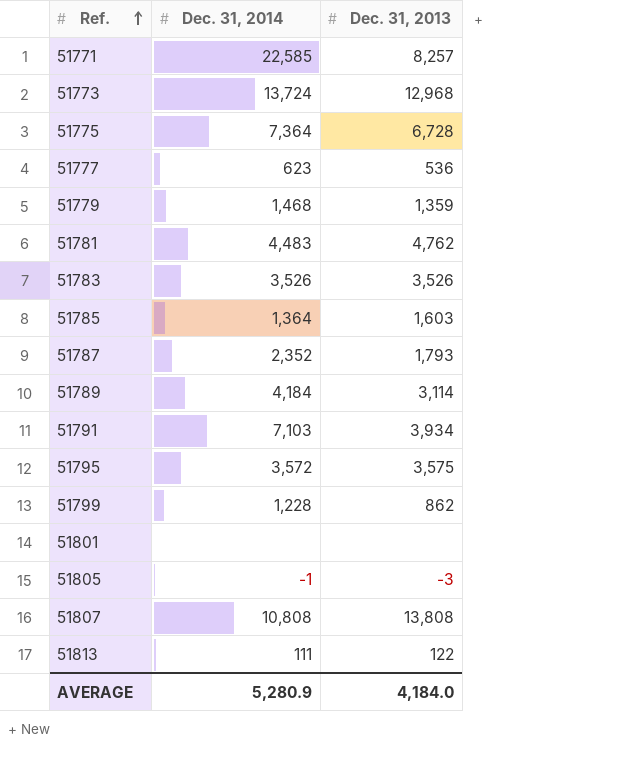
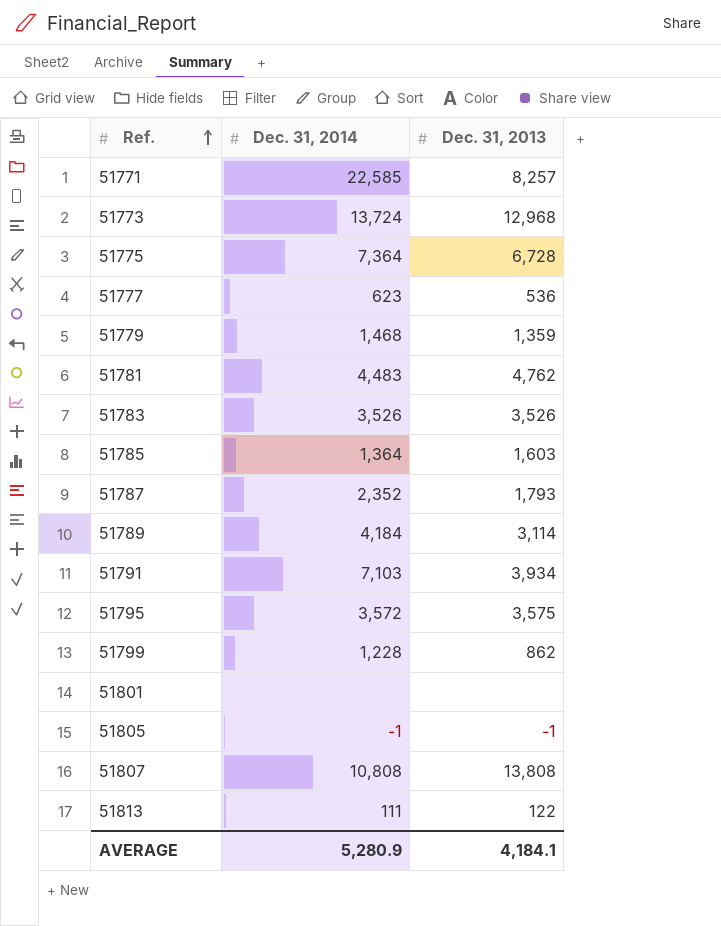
51805 | Dec. 31, 2013: -3 -> -1
AVERAGE | Dec. 31, 2013: 4,184.0 -> 4,184.1

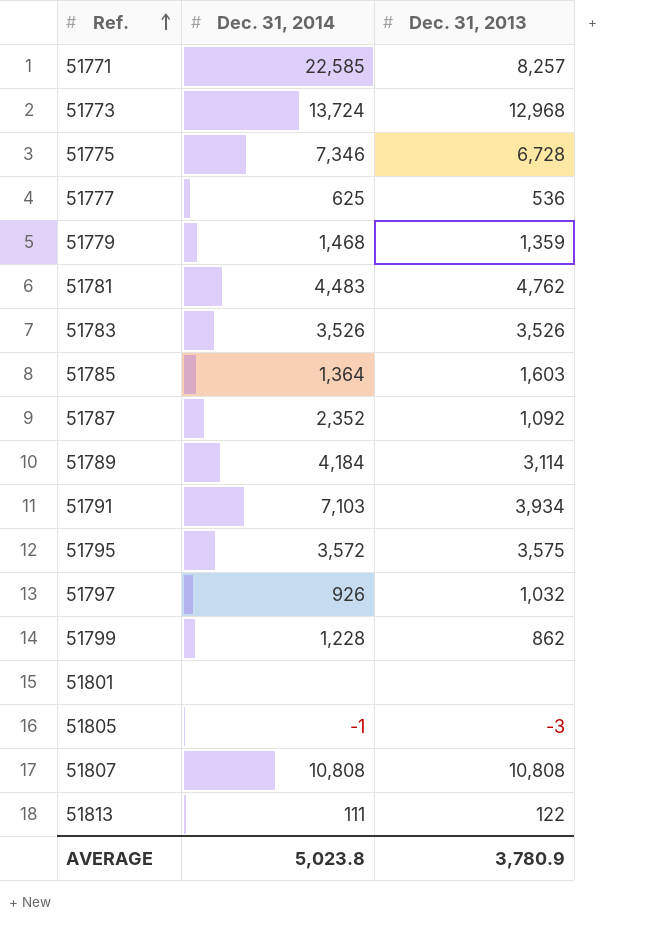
51775 | Dec. 31, 2014: 7,364 -> 7,346
51777 | Dec. 31, 2014: 623 -> 625
51787 | Dec. 31, 2013: 1,793 -> 1,092
row 51797: none -> 926 | 1,032
51805 | Dec. 31, 2013: -1 -> -3
51807 | Dec. 31, 2013: 13,808 -> 10,808
AVERAGE | Dec. 31, 2014: 5,280.9 -> 5,023.8
AVERAGE | Dec. 31, 2013: 4,184.1 -> 3,780.9

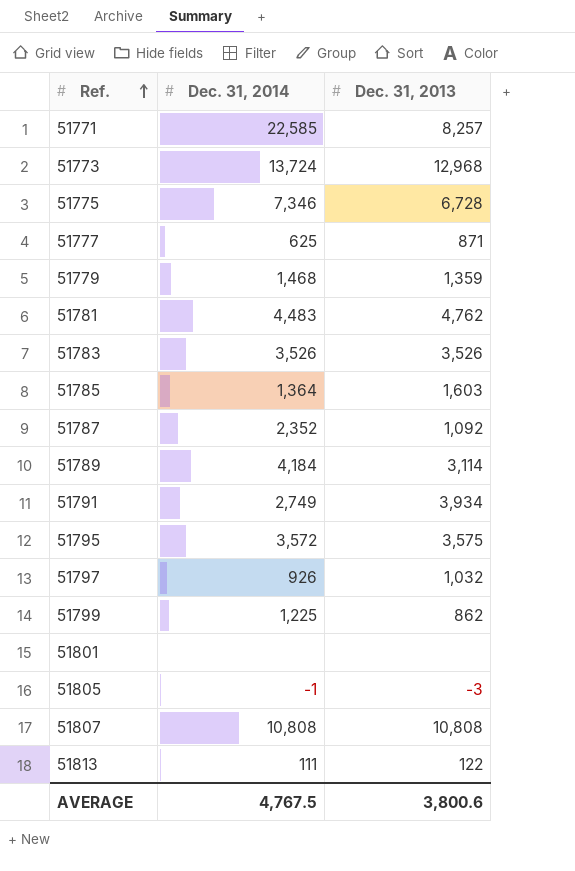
51777 | Dec. 31, 2013: 536 -> 871
51791 | Dec. 31, 2014: 7,103 -> 2,749
51799 | Dec. 31, 2014: 1,228 -> 1,225
AVERAGE | Dec. 31, 2014: 5,023.8 -> 4,767.5
AVERAGE | Dec. 31, 2013: 3,780.9 -> 3,800.6

